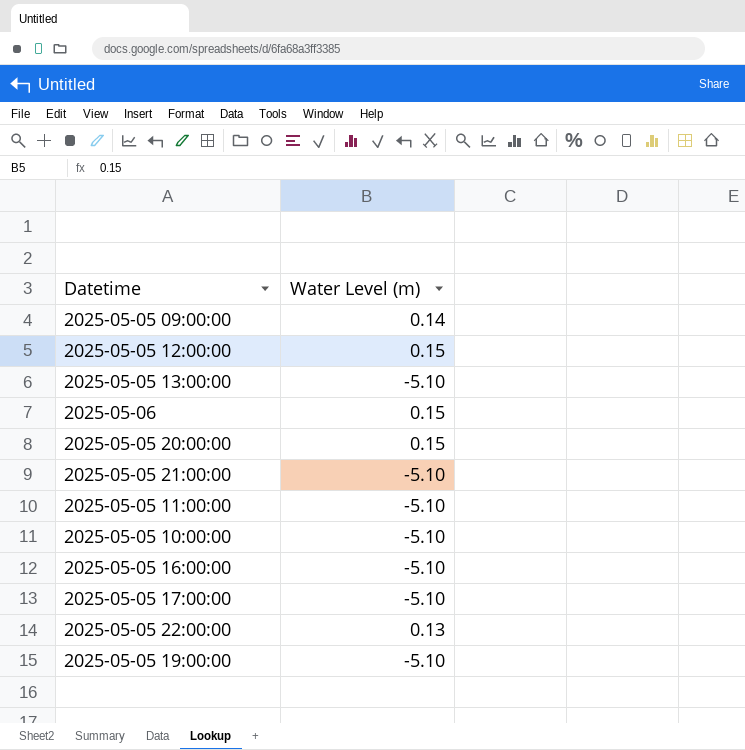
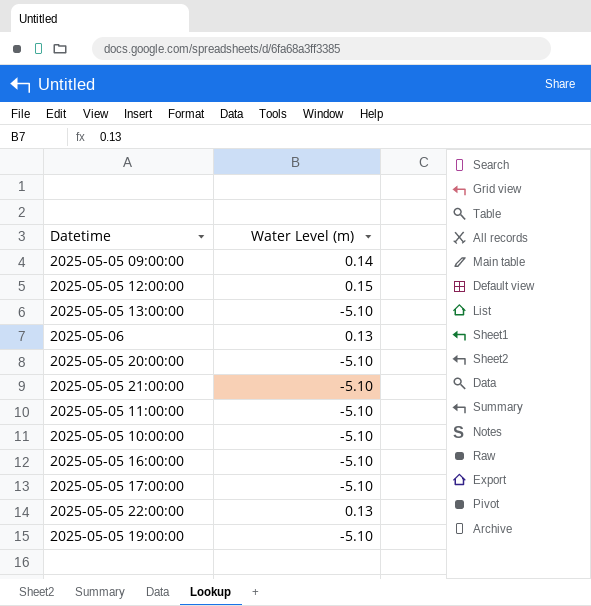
2025-05-06 | Water Level (m): 0.15 -> 0.13
2025-05-05 20:00:00 | Water Level (m): 0.15 -> -5.10

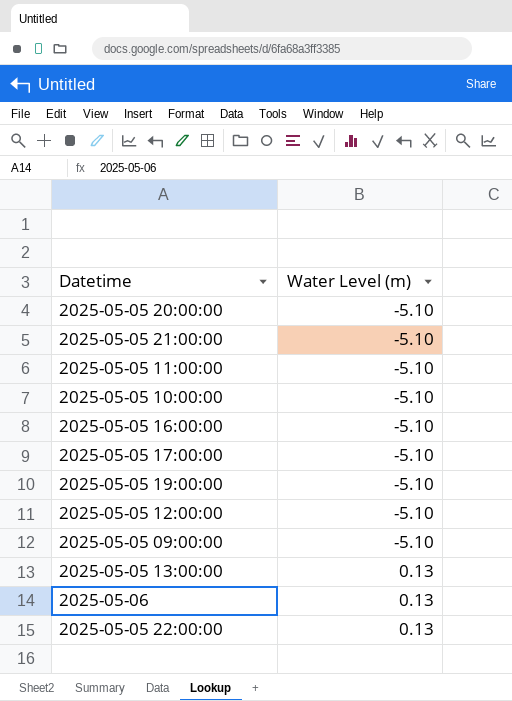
row order: none -> Water Level (m) ascending
2025-05-05 12:00:00 | Water Level (m): 0.15 -> -5.10
2025-05-05 09:00:00 | Water Level (m): 0.14 -> -5.10
2025-05-05 13:00:00 | Water Level (m): -5.10 -> 0.13

